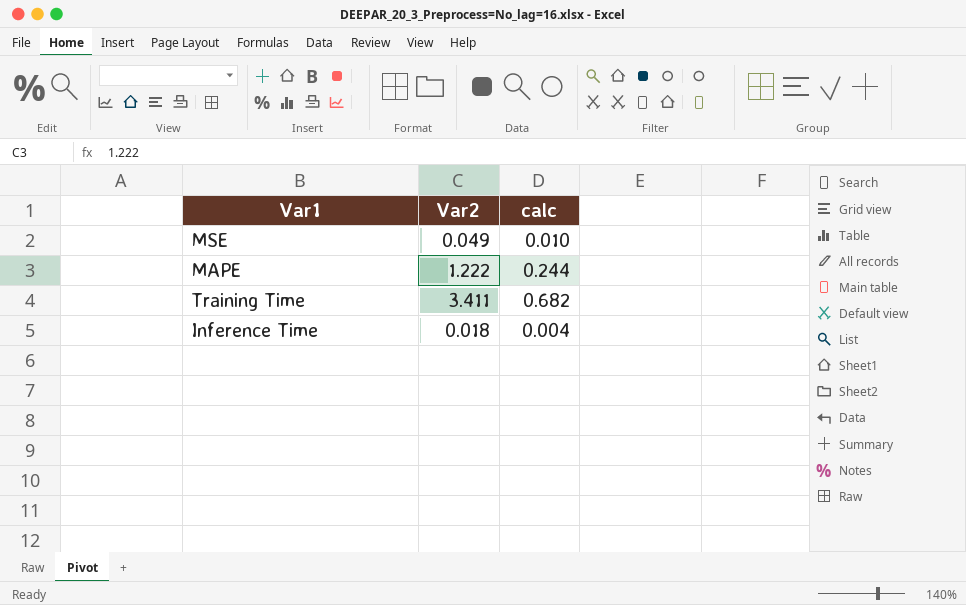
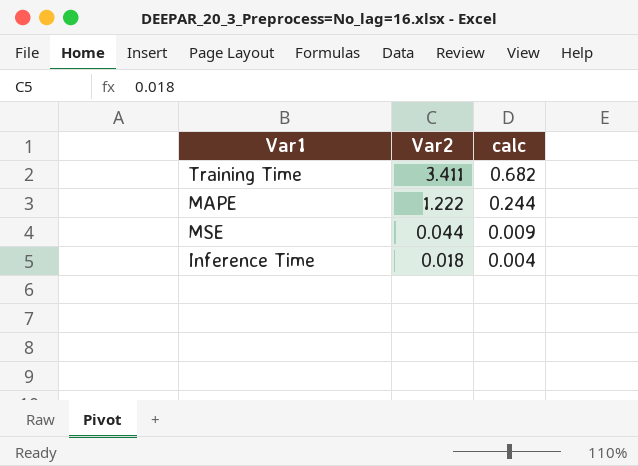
row order: none -> Var2 descending
MSE | Var2: 0.049 -> 0.044
MSE | calc: 0.010 -> 0.009

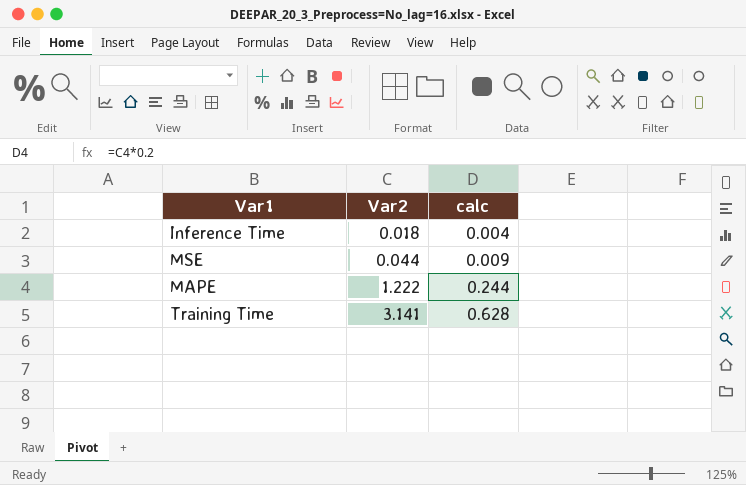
row order: Var2 descending -> Var2 ascending
Training Time | Var2: 3.411 -> 3.141
Training Time | calc: 0.682 -> 0.628

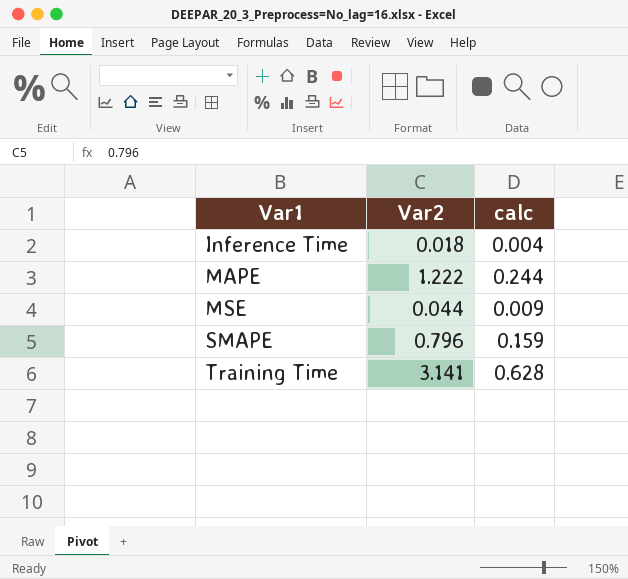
row order: Var2 ascending -> Var1 ascending
row SMAPE: none -> 0.796 | 0.159

